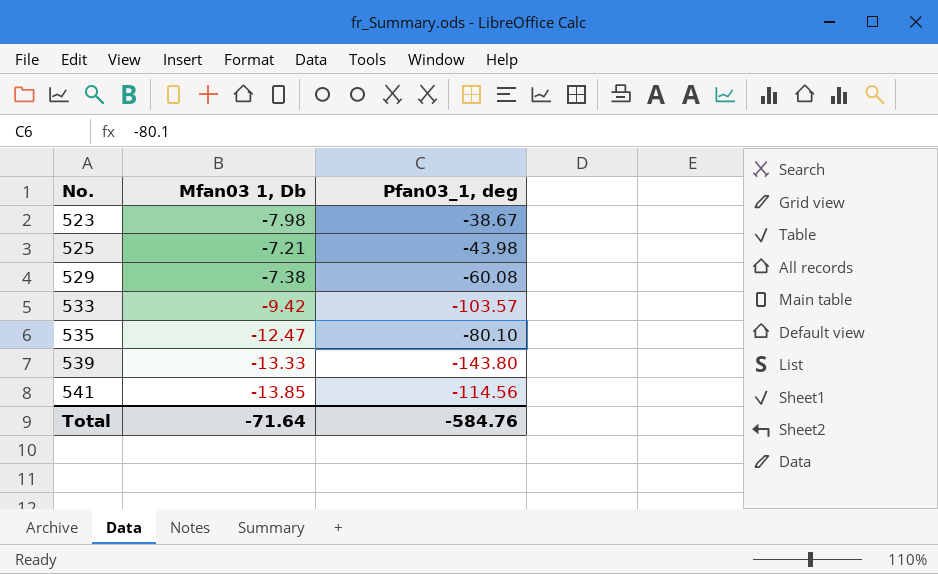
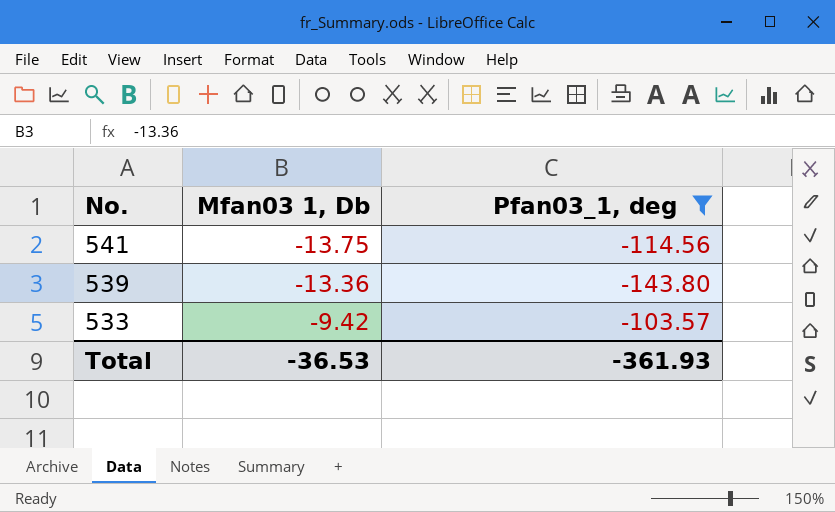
filter: none -> Pfan03_1, deg <= -103.57
row order: No. ascending -> No. descending
541 | Mfan03 1, Db: -13.85 -> -13.75
539 | Mfan03 1, Db: -13.33 -> -13.36
Total | Mfan03 1, Db: -71.64 -> -36.53
Total | Pfan03_1, deg: -584.76 -> -361.93

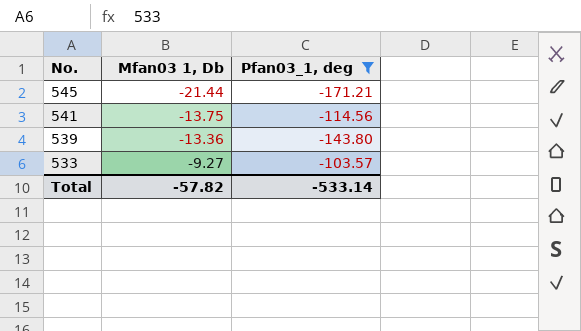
row 545: none -> -21.44 | -171.21
533 | Mfan03 1, Db: -9.42 -> -9.27
Total | Mfan03 1, Db: -36.53 -> -57.82
Total | Pfan03_1, deg: -361.93 -> -533.14

